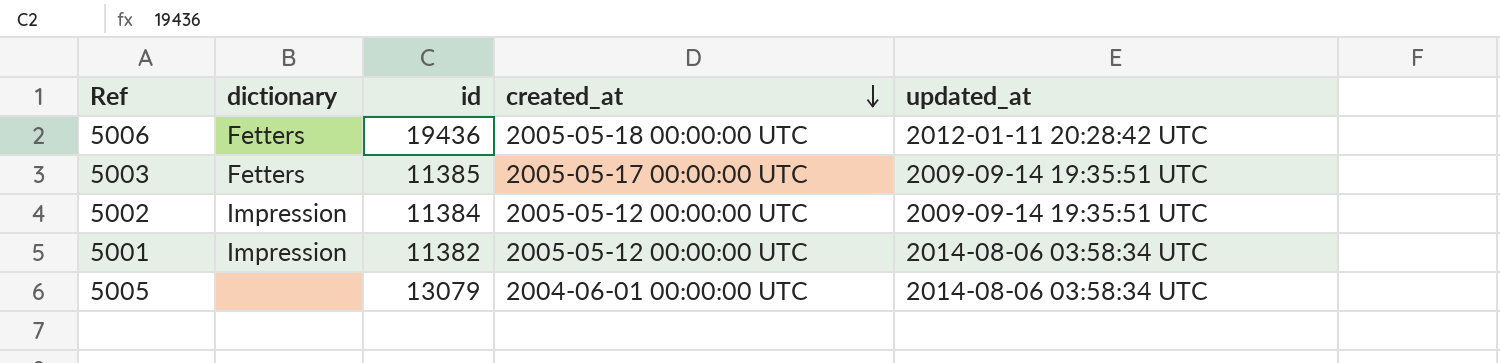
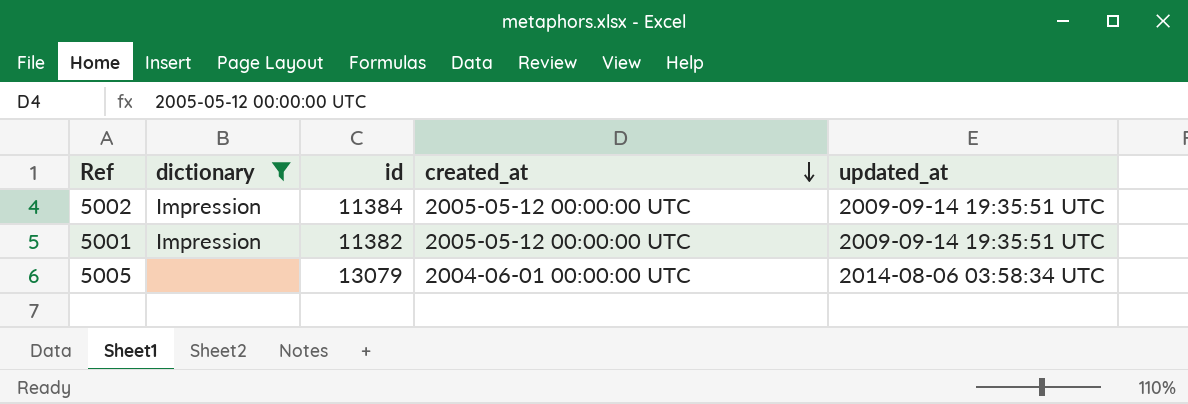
filter: none -> dictionary != Fetters
5001 | updated_at: 2014-08-06 03:58:34 UTC -> 2009-09-14 19:35:51 UTC

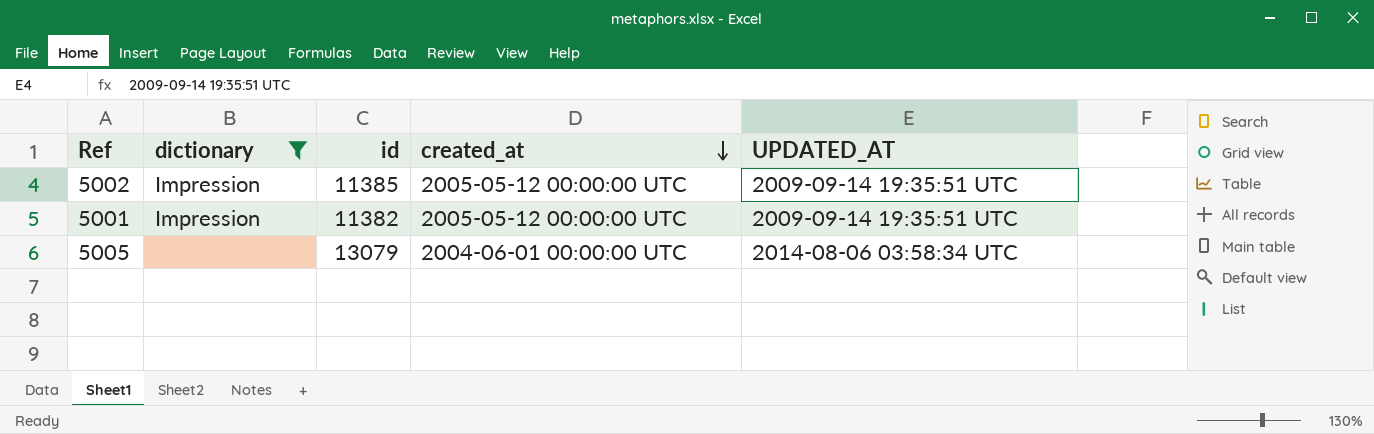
column name: updated_at -> UPDATED_AT
5002 | id: 11384 -> 11385

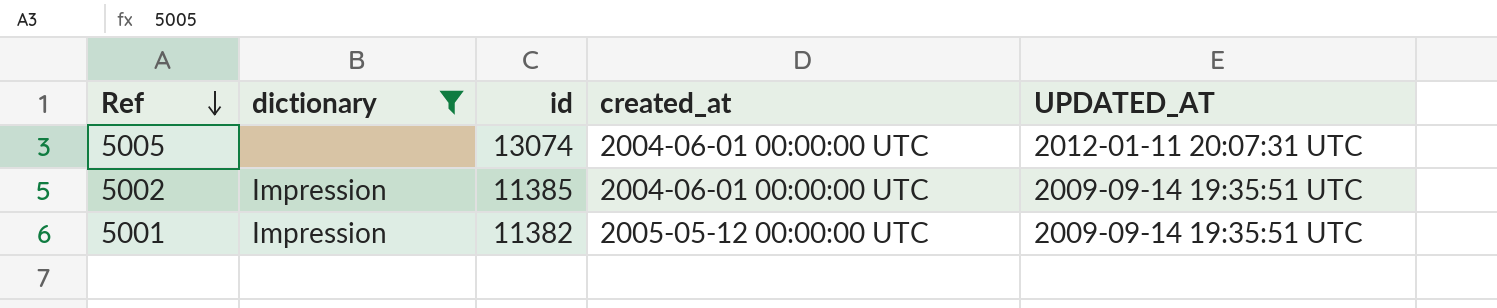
row order: created_at descending -> Ref descending
5005 | id: 13079 -> 13074
5005 | UPDATED_AT: 2014-08-06 03:58:34 UTC -> 2012-01-11 20:07:31 UTC
5002 | created_at: 2005-05-12 00:00:00 UTC -> 2004-06-01 00:00:00 UTC

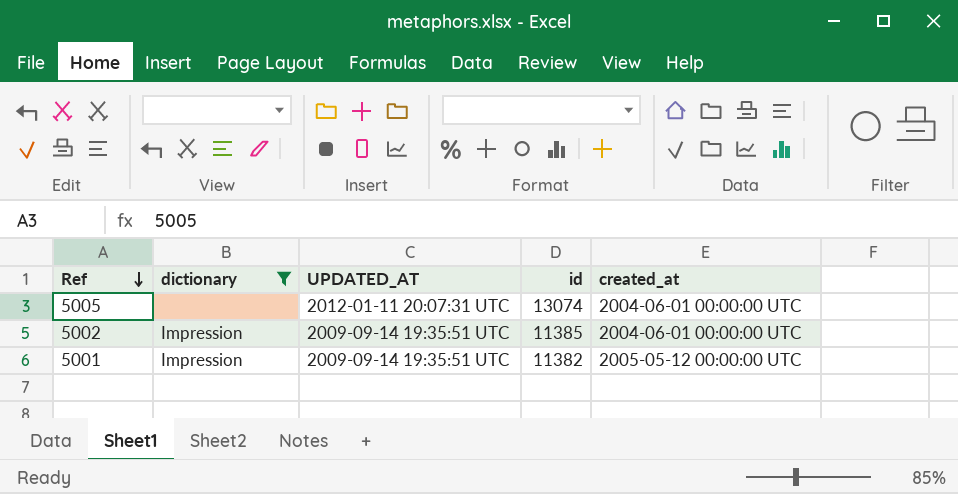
column UPDATED_AT | position: 5 -> 3

